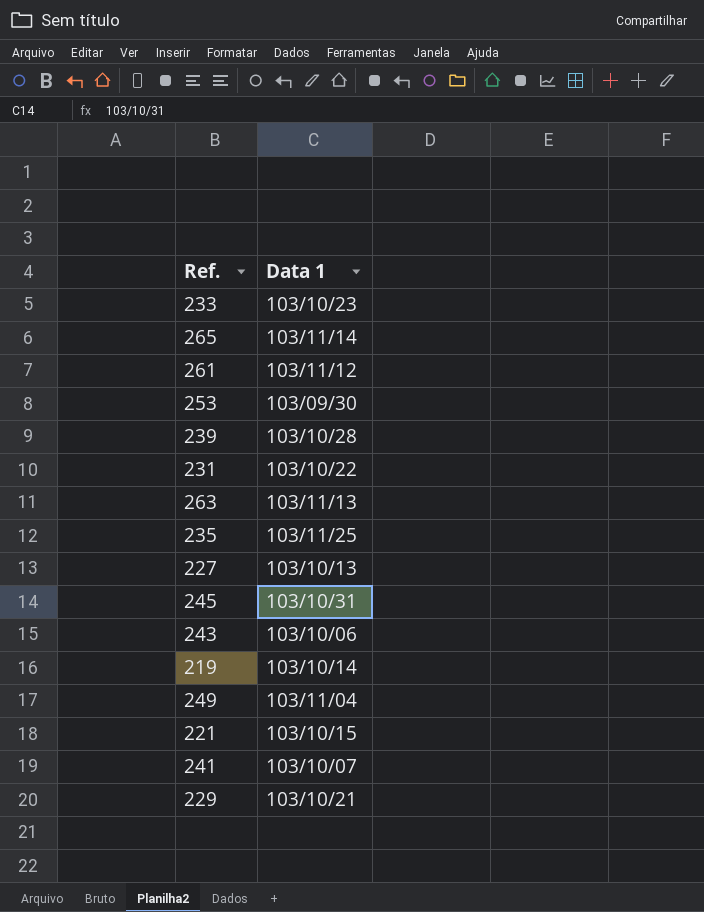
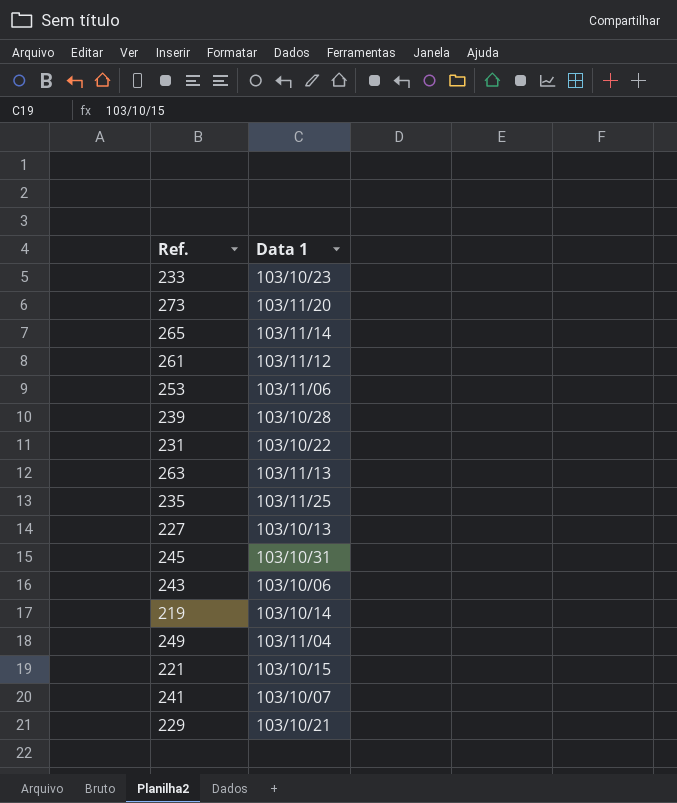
row 273: none -> 103/11/20
253 | Data 1: 103/09/30 -> 103/11/06

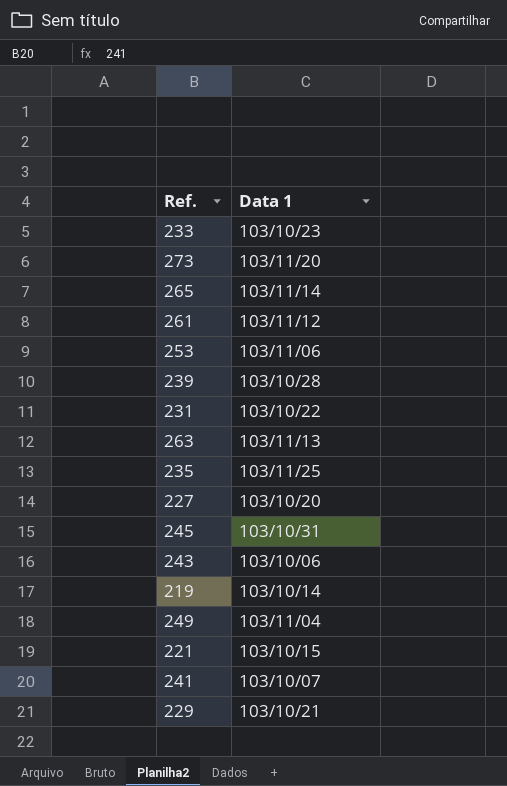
227 | Data 1: 103/10/13 -> 103/10/20

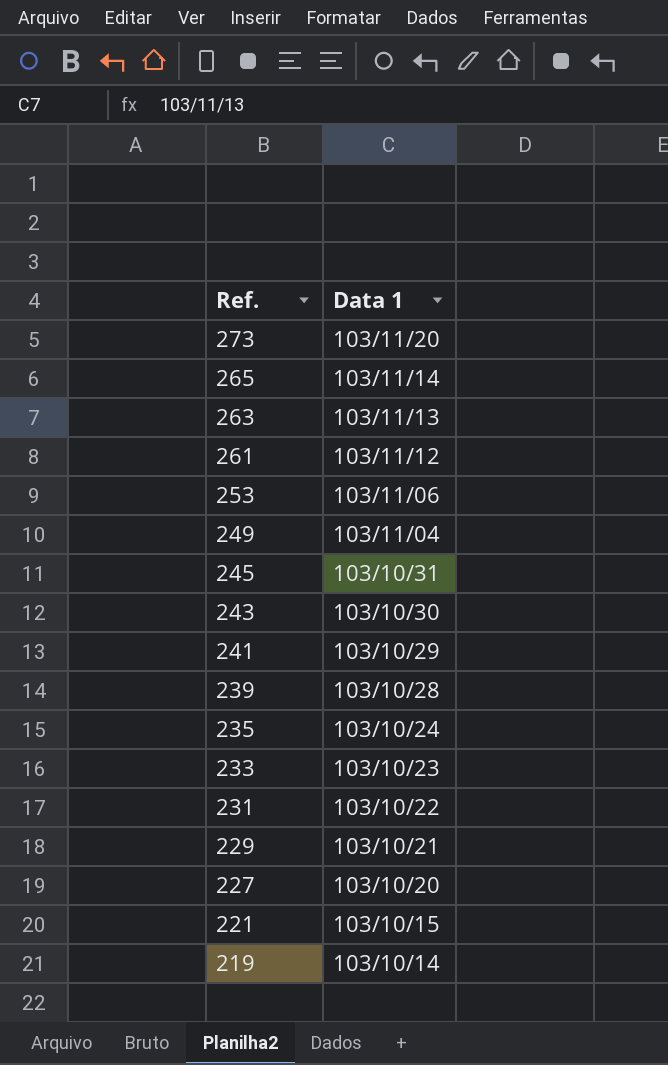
row order: none -> Ref. descending
243 | Data 1: 103/10/06 -> 103/10/30
241 | Data 1: 103/10/07 -> 103/10/29
235 | Data 1: 103/11/25 -> 103/10/24

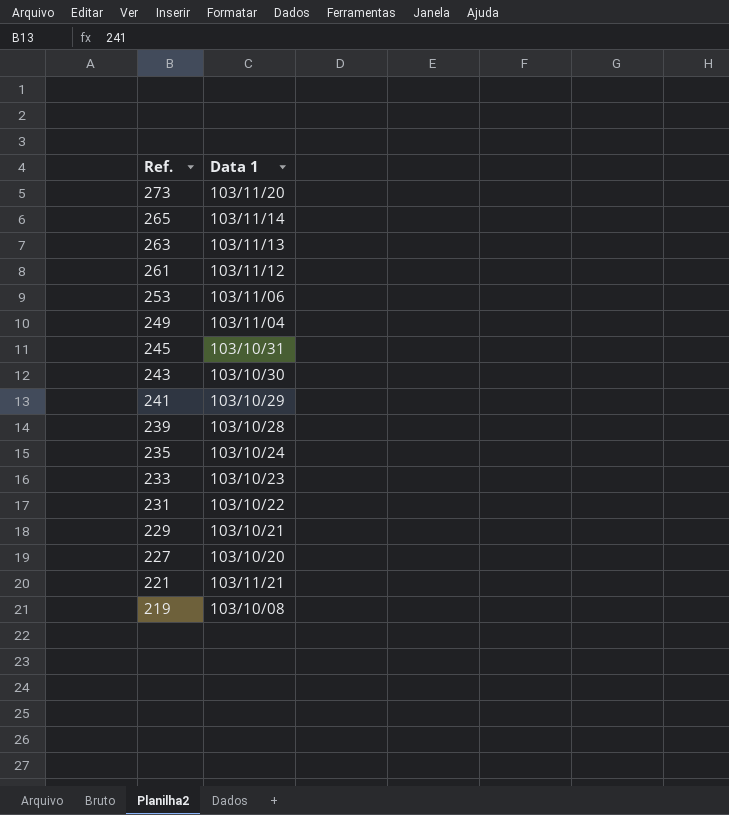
221 | Data 1: 103/10/15 -> 103/11/21
219 | Data 1: 103/10/14 -> 103/10/08

